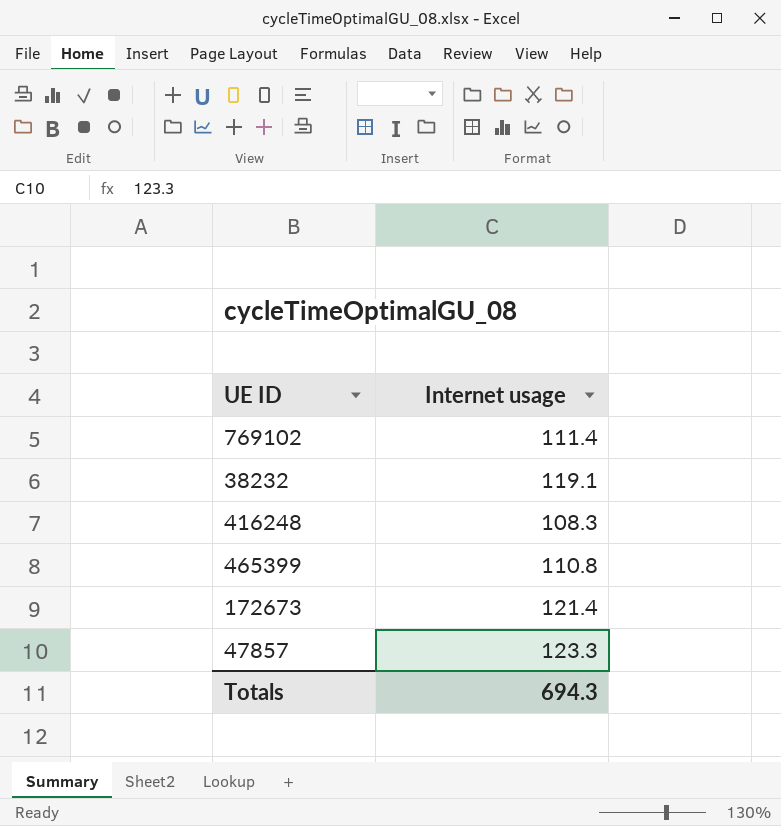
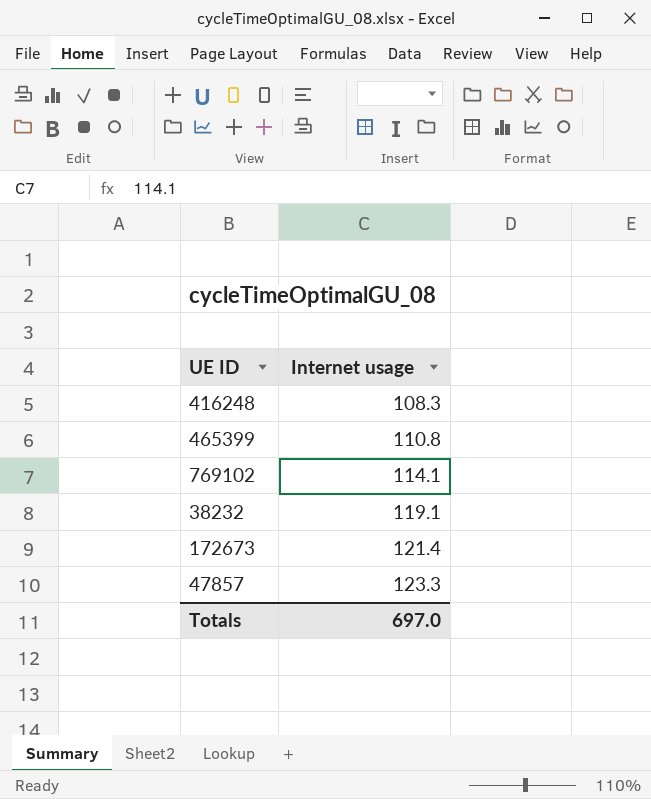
row order: none -> Internet usage ascending
769102 | Internet usage: 111.4 -> 114.1
Totals | Internet usage: 694.3 -> 697.0

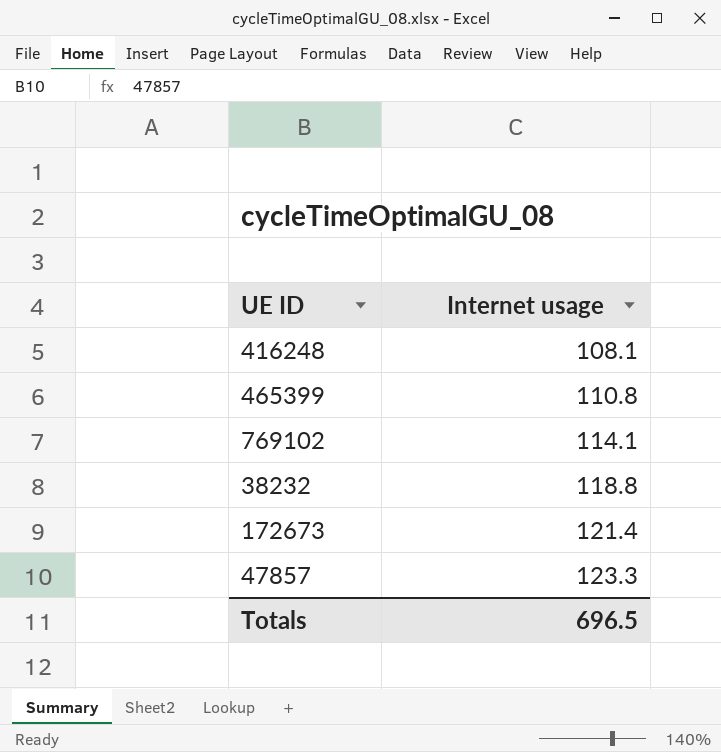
416248 | Internet usage: 108.3 -> 108.1
38232 | Internet usage: 119.1 -> 118.8
Totals | Internet usage: 697.0 -> 696.5

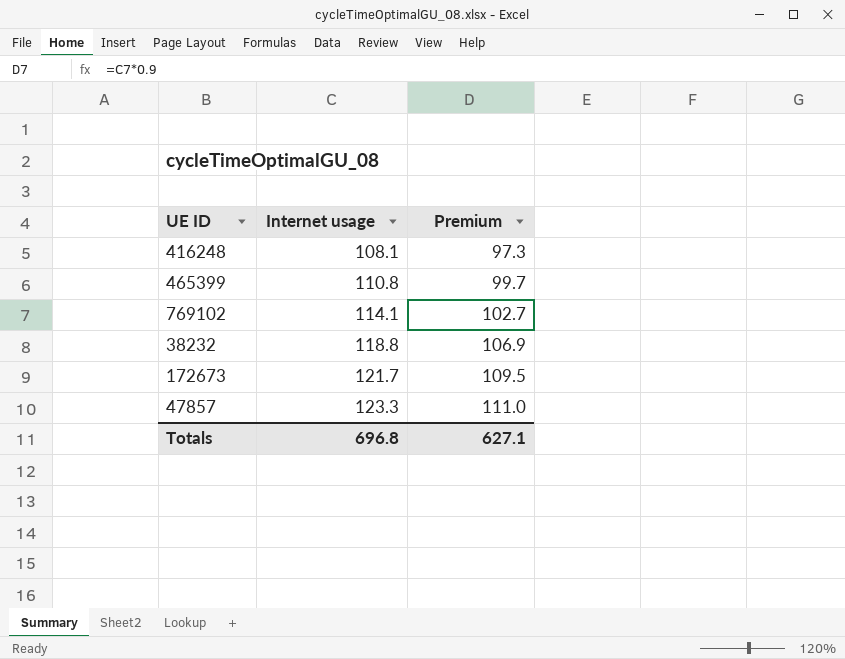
column Premium | formula: none -> [Internet usage] * 0.9
172673 | Internet usage: 121.4 -> 121.7
Totals | Internet usage: 696.5 -> 696.8

